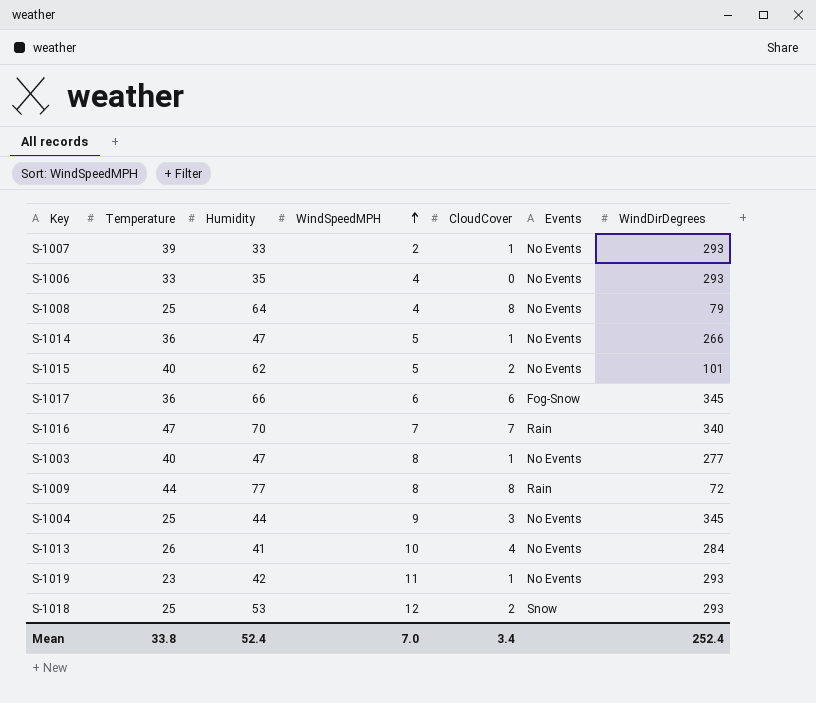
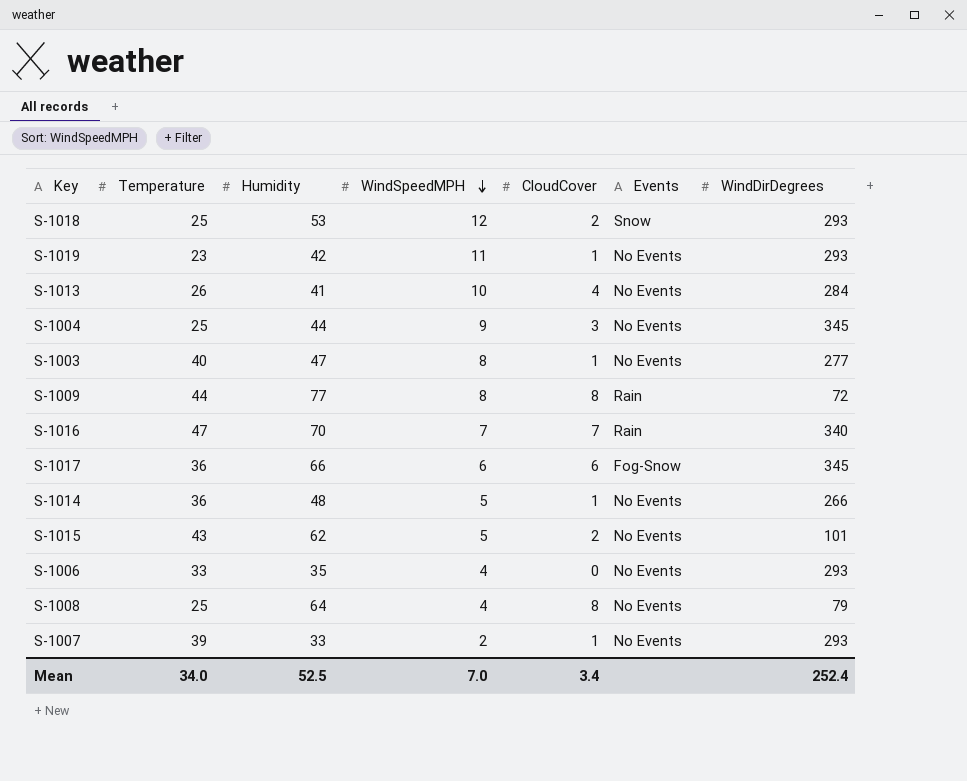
row order: WindSpeedMPH ascending -> WindSpeedMPH descending
S-1014 | Humidity: 47 -> 48
S-1015 | Temperature: 40 -> 43
Mean | Temperature: 33.8 -> 34.0
Mean | Humidity: 52.4 -> 52.5

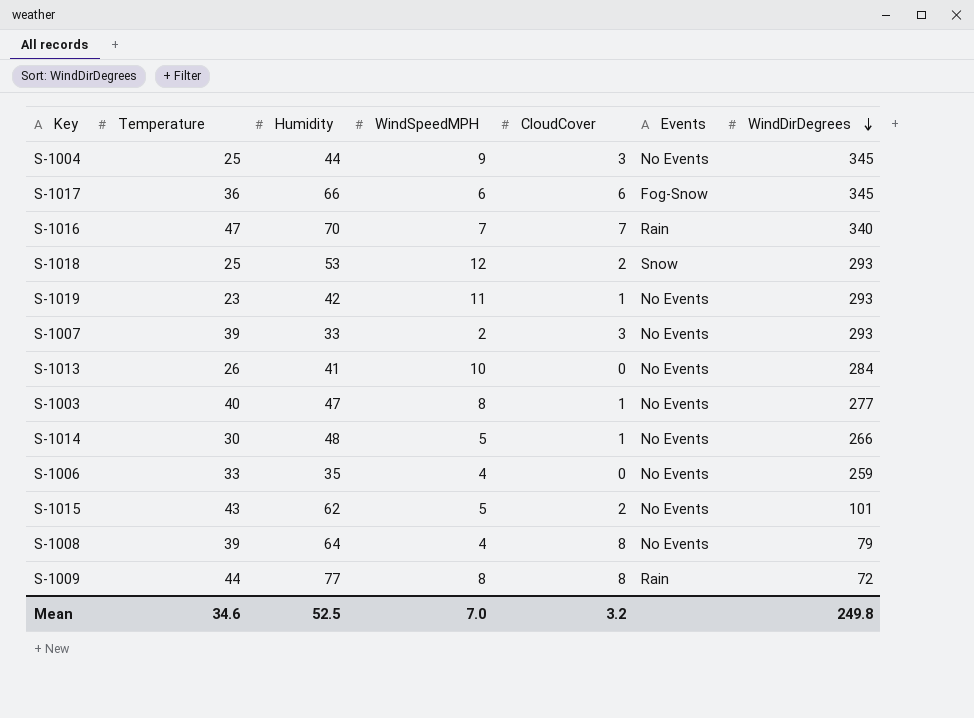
row order: WindSpeedMPH descending -> WindDirDegrees descending
S-1007 | CloudCover: 1 -> 3
S-1013 | CloudCover: 4 -> 0
S-1014 | Temperature: 36 -> 30
S-1006 | WindDirDegrees: 293 -> 259
S-1008 | Temperature: 25 -> 39
Mean | Temperature: 34.0 -> 34.6
Mean | CloudCover: 3.4 -> 3.2
Mean | WindDirDegrees: 252.4 -> 249.8

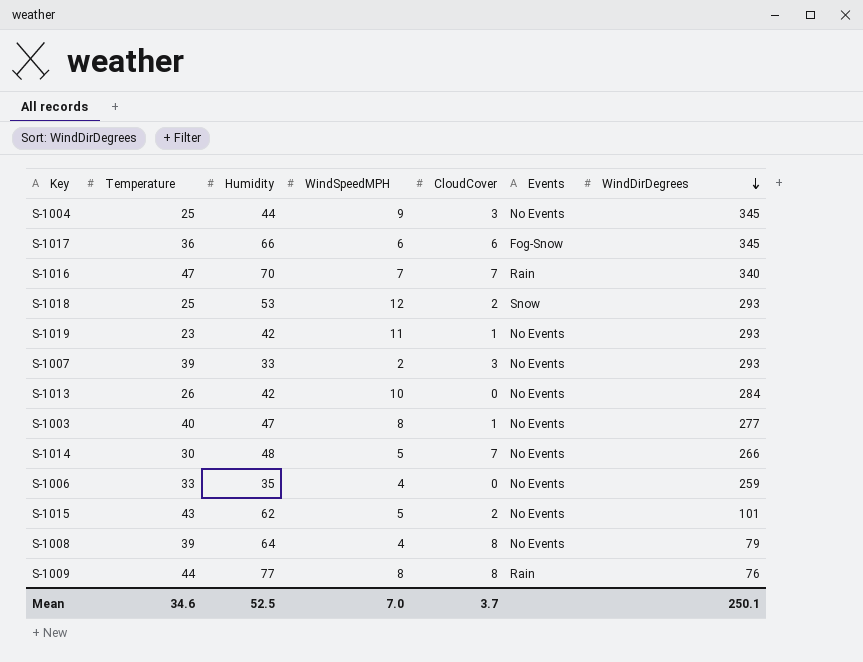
S-1013 | Humidity: 41 -> 42
S-1014 | CloudCover: 1 -> 7
S-1009 | WindDirDegrees: 72 -> 76
Mean | CloudCover: 3.2 -> 3.7
Mean | WindDirDegrees: 249.8 -> 250.1

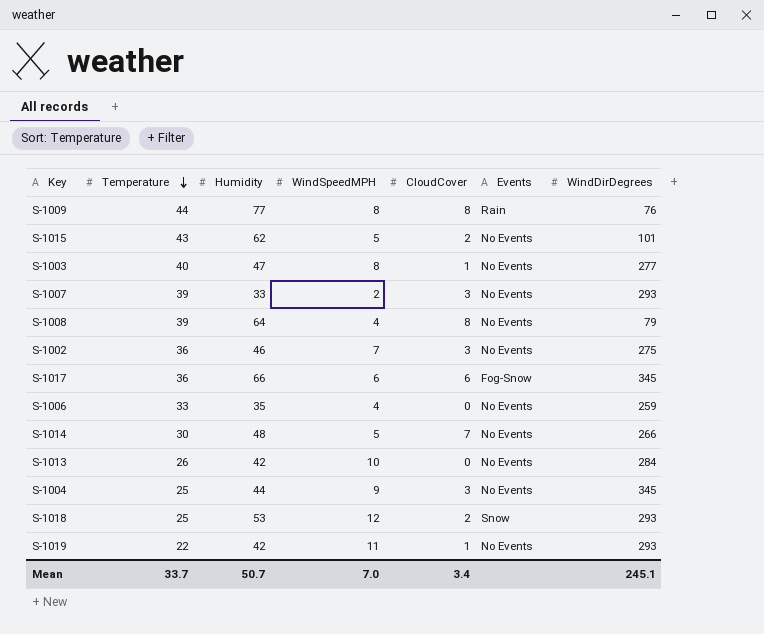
row order: WindDirDegrees descending -> Temperature descending
row S-1016: 47 | 70 | 7 | 7 | Rain | 340 -> none
row S-1002: none -> 36 | 46 | 7 | 3 | No Events | 275
S-1019 | Temperature: 23 -> 22
Mean | Temperature: 34.6 -> 33.7
Mean | Humidity: 52.5 -> 50.7
Mean | CloudCover: 3.7 -> 3.4
Mean | WindDirDegrees: 250.1 -> 245.1

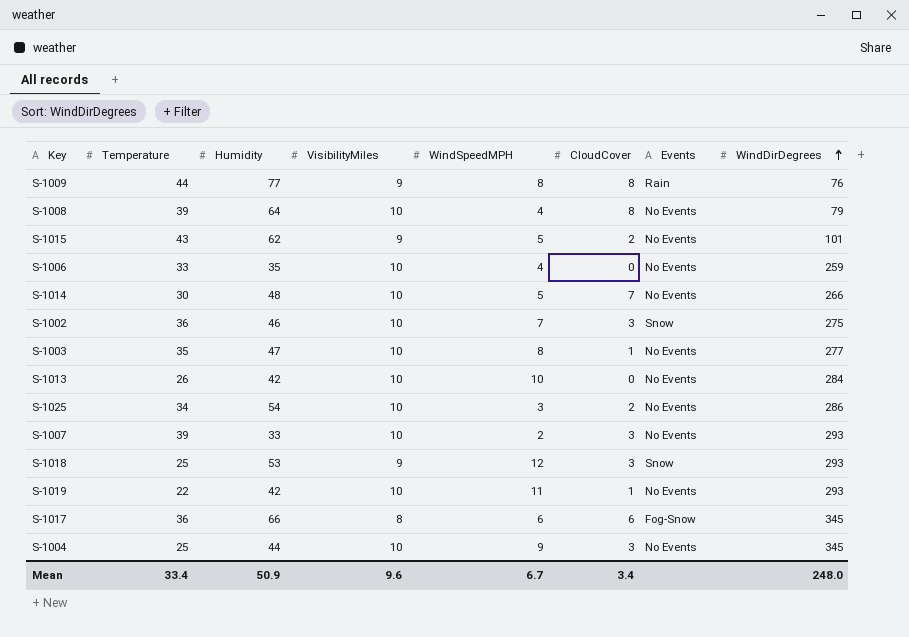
row order: Temperature descending -> WindDirDegrees ascending
column VisibilityMiles | position: none -> 4
S-1002 | Events: No Events -> Snow
S-1003 | Temperature: 40 -> 35
row S-1025: none -> 34 | 54 | 10 | 3 | 2 | No Events | 286
S-1018 | CloudCover: 2 -> 3
Mean | Temperature: 33.7 -> 33.4
Mean | Humidity: 50.7 -> 50.9
Mean | WindSpeedMPH: 7.0 -> 6.7
Mean | WindDirDegrees: 245.1 -> 248.0

